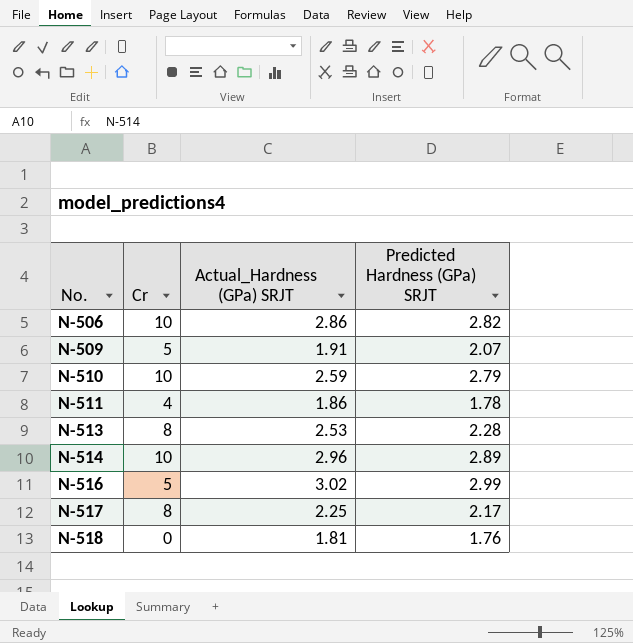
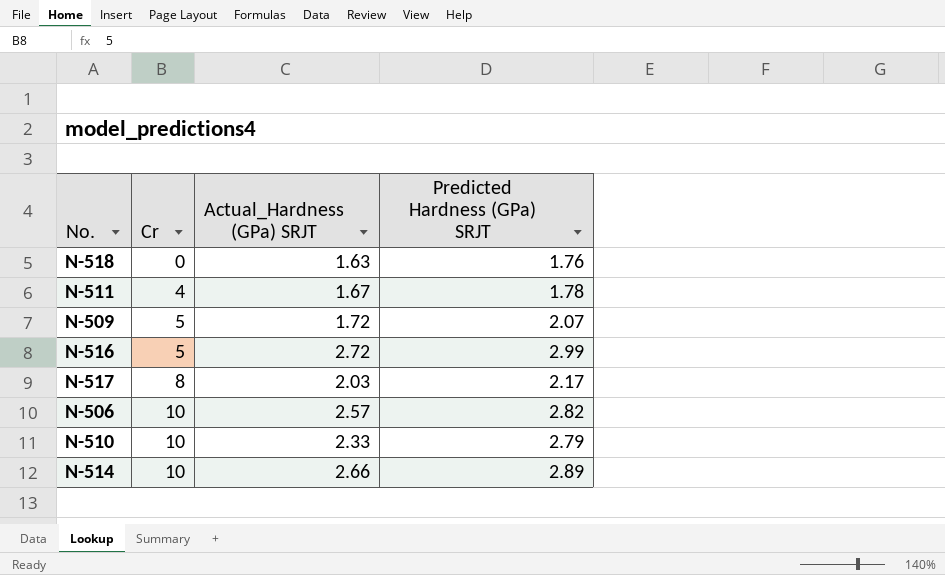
row order: No. ascending -> Cr ascending
row N-513: 8 | 2.53 | 2.28 -> none
N-518 | Actual_Hardness (GPa) SRJT: 1.81 -> 1.63
N-511 | Actual_Hardness (GPa) SRJT: 1.86 -> 1.67
N-509 | Actual_Hardness (GPa) SRJT: 1.91 -> 1.72
N-516 | Actual_Hardness (GPa) SRJT: 3.02 -> 2.72
N-517 | Actual_Hardness (GPa) SRJT: 2.25 -> 2.03
N-506 | Actual_Hardness (GPa) SRJT: 2.86 -> 2.57
N-510 | Actual_Hardness (GPa) SRJT: 2.59 -> 2.33
N-514 | Actual_Hardness (GPa) SRJT: 2.96 -> 2.66

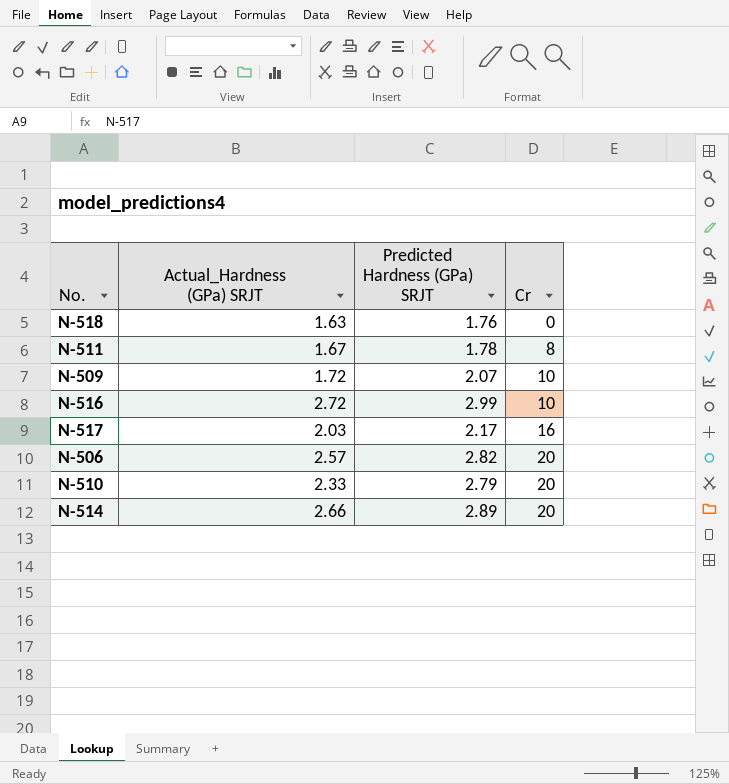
column Cr | position: 2 -> 4
N-511 | Cr: 4 -> 8
N-509 | Cr: 5 -> 10
N-516 | Cr: 5 -> 10
N-517 | Cr: 8 -> 16
N-506 | Cr: 10 -> 20
N-510 | Cr: 10 -> 20
N-514 | Cr: 10 -> 20

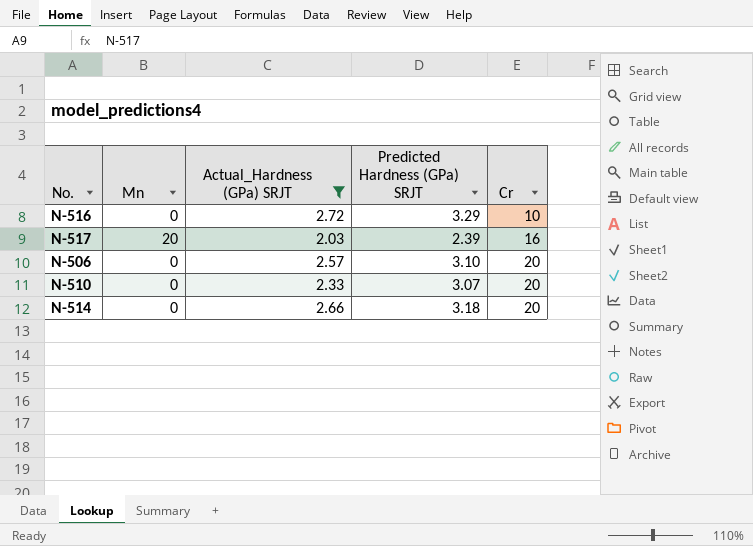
filter: none -> Actual_Hardness (GPa) SRJT >= 2.03
column Mn | position: none -> 2
N-516 | Predicted Hardness (GPa) SRJT: 2.99 -> 3.29
N-517 | Predicted Hardness (GPa) SRJT: 2.17 -> 2.39
N-506 | Predicted Hardness (GPa) SRJT: 2.82 -> 3.10
N-510 | Predicted Hardness (GPa) SRJT: 2.79 -> 3.07
N-514 | Predicted Hardness (GPa) SRJT: 2.89 -> 3.18

